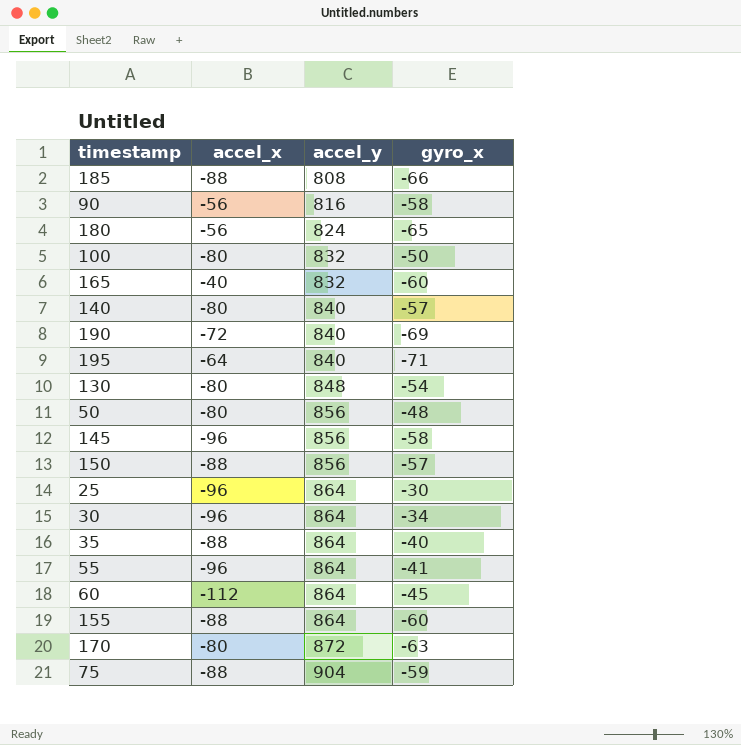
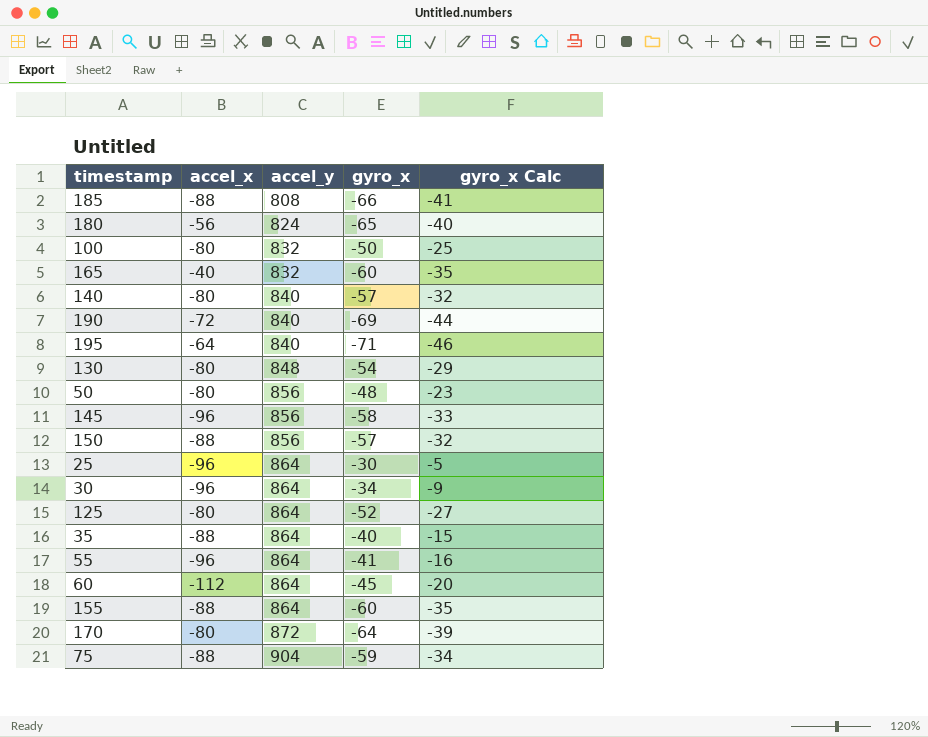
column gyro_x Calc | formula: none -> [gyro_x] + 25
row 90: -56 | 816 | -58 -> none
row 125: none -> -80 | 864 | -52 | -27
170 | gyro_x: -63 -> -64

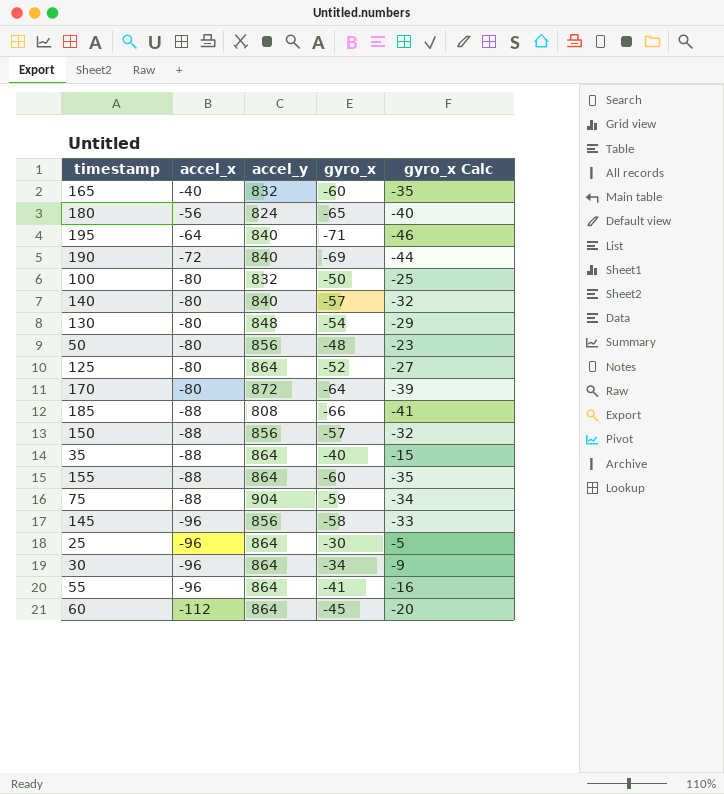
row order: accel_y ascending -> accel_x descending

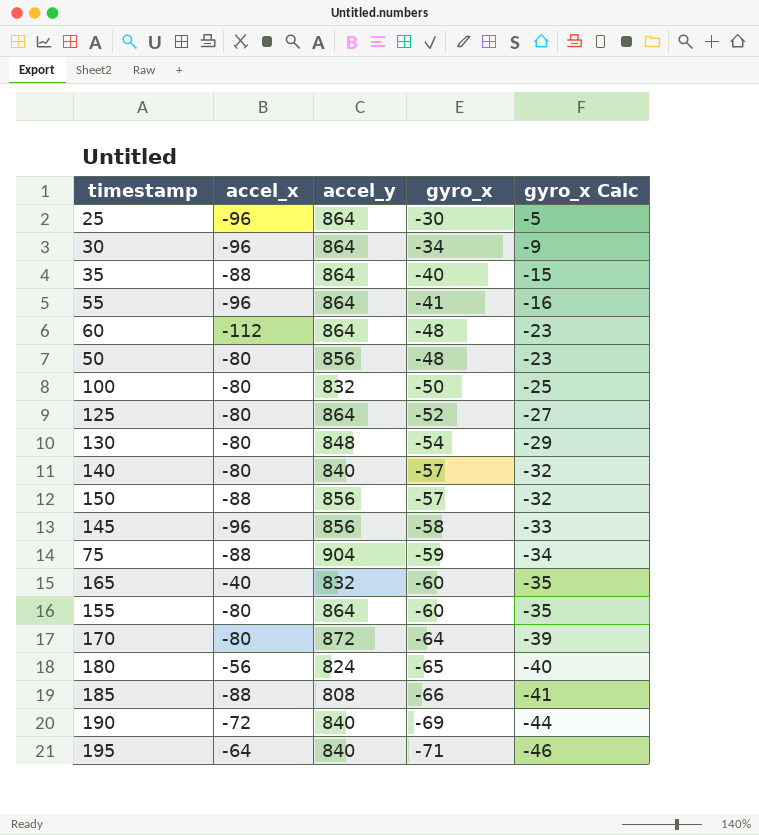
row order: accel_x descending -> gyro_x descending
60 | gyro_x: -45 -> -48
60 | gyro_x Calc: -20 -> -23
155 | accel_x: -88 -> -80

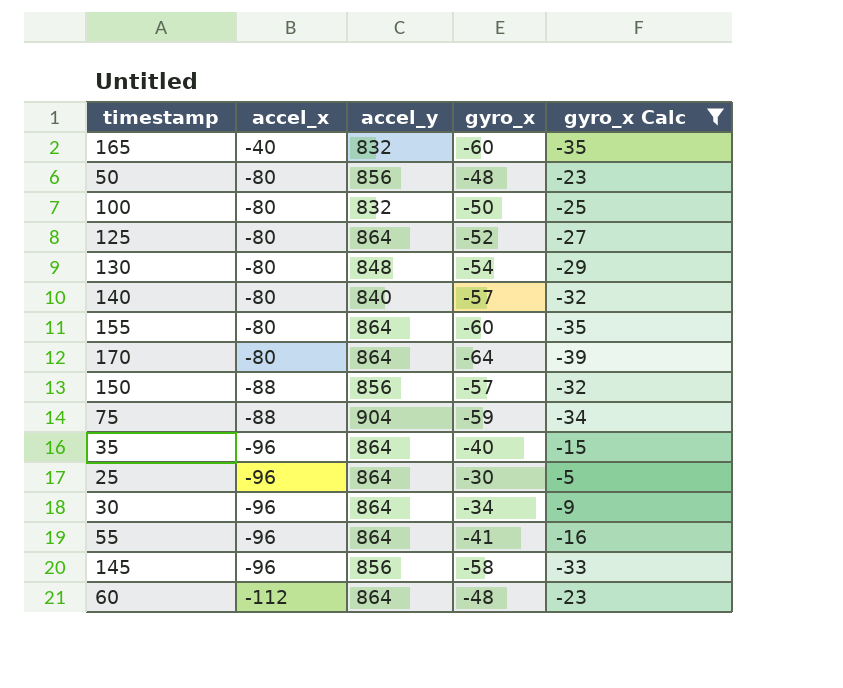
filter: none -> gyro_x Calc >= -39
row order: gyro_x descending -> accel_x descending
170 | accel_y: 872 -> 864
35 | accel_x: -88 -> -96

